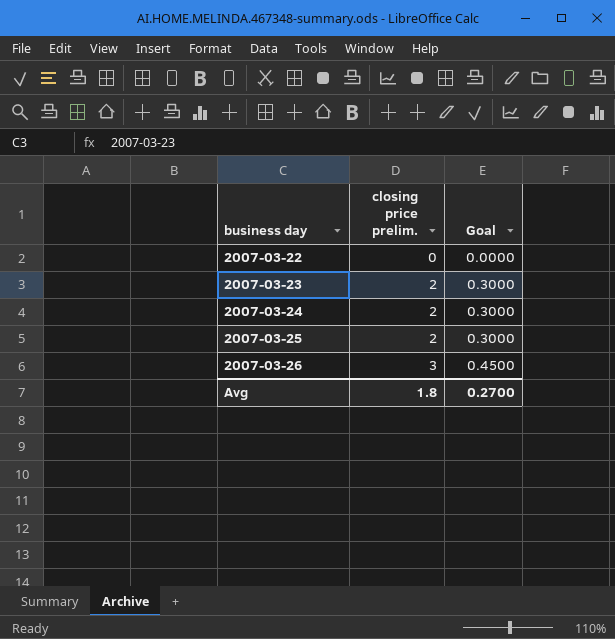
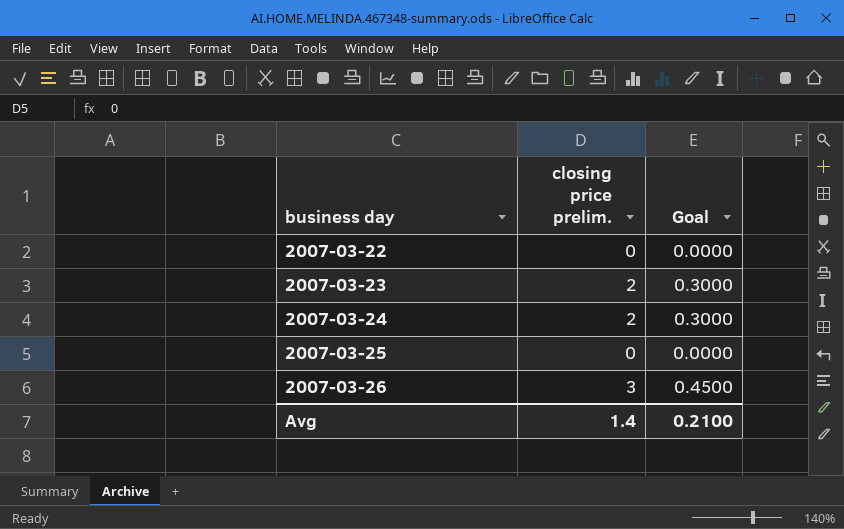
2007-03-25 | closing price prelim.: 2 -> 0
2007-03-25 | Goal: 0.3000 -> 0.0000
Avg | closing price prelim.: 1.8 -> 1.4
Avg | Goal: 0.2700 -> 0.2100

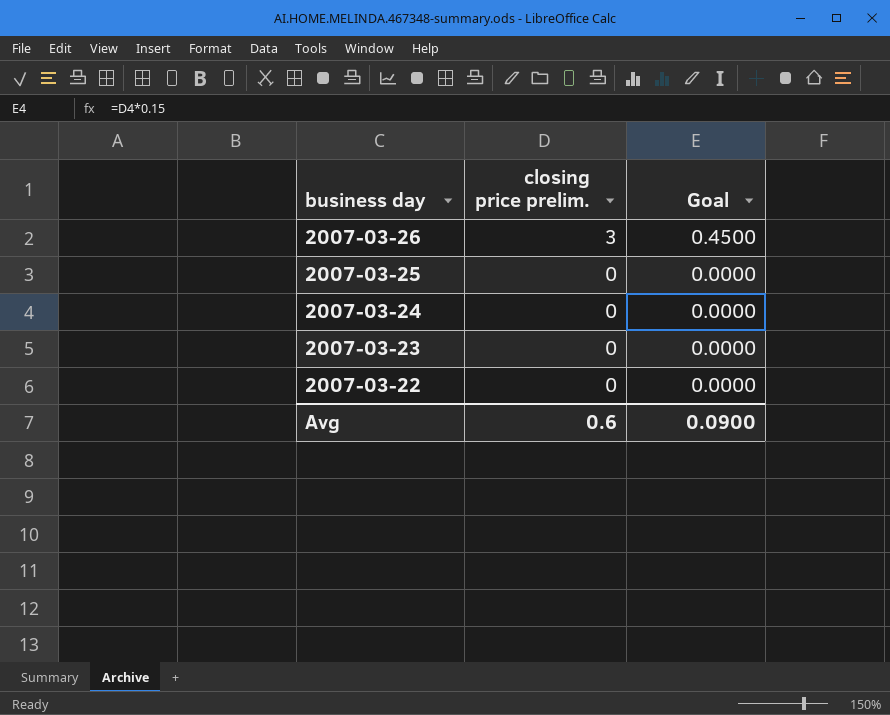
row order: business day ascending -> business day descending
2007-03-24 | closing price prelim.: 2 -> 0
2007-03-24 | Goal: 0.3000 -> 0.0000
2007-03-23 | closing price prelim.: 2 -> 0
2007-03-23 | Goal: 0.3000 -> 0.0000
Avg | closing price prelim.: 1.4 -> 0.6
Avg | Goal: 0.2100 -> 0.0900

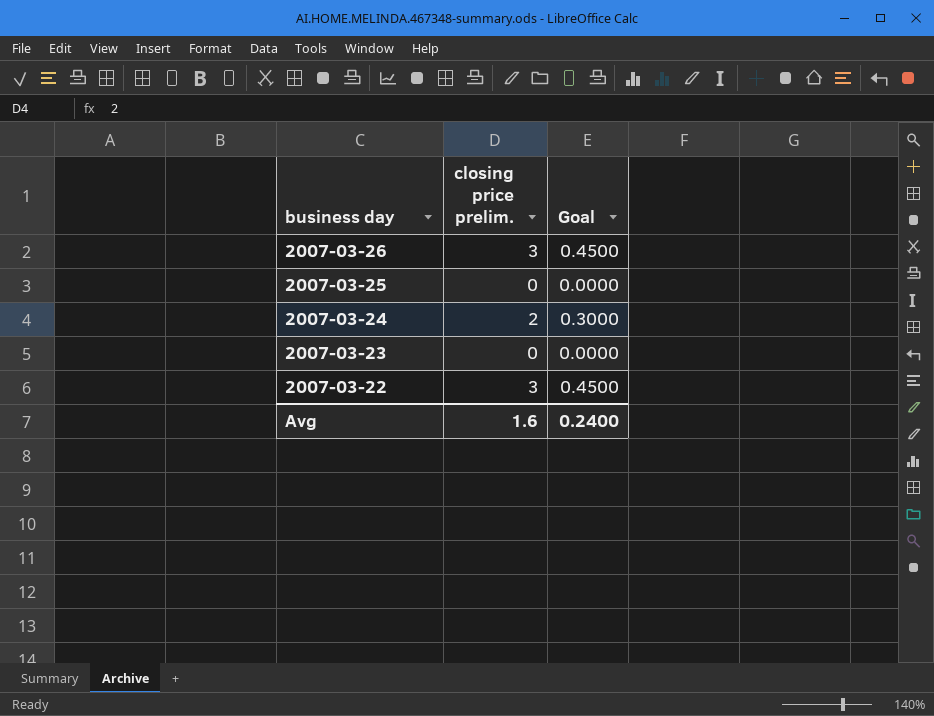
2007-03-24 | closing price prelim.: 0 -> 2
2007-03-24 | Goal: 0.0000 -> 0.3000
2007-03-22 | closing price prelim.: 0 -> 3
2007-03-22 | Goal: 0.0000 -> 0.4500
Avg | closing price prelim.: 0.6 -> 1.6
Avg | Goal: 0.0900 -> 0.2400

